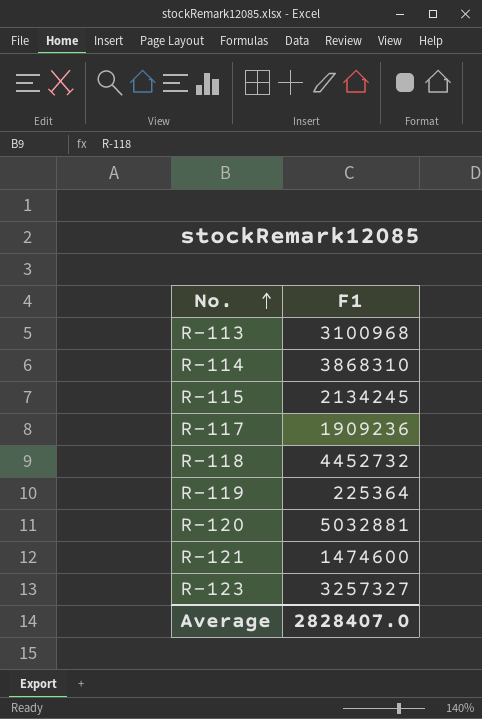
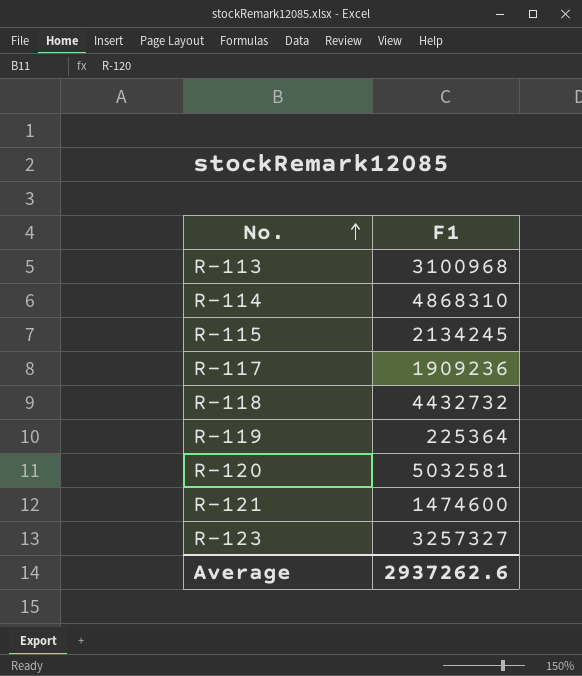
R-114 | F1: 3868310 -> 4868310
R-118 | F1: 4452732 -> 4432732
R-120 | F1: 5032881 -> 5032581
Average | F1: 2828407.0 -> 2937262.6

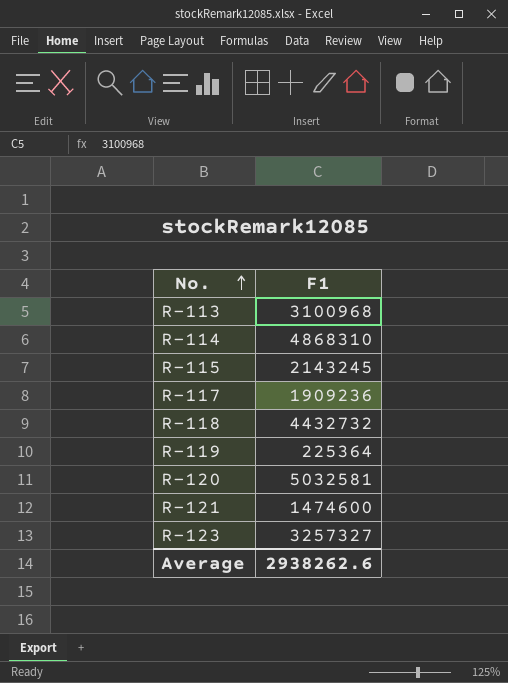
R-115 | F1: 2134245 -> 2143245
Average | F1: 2937262.6 -> 2938262.6

